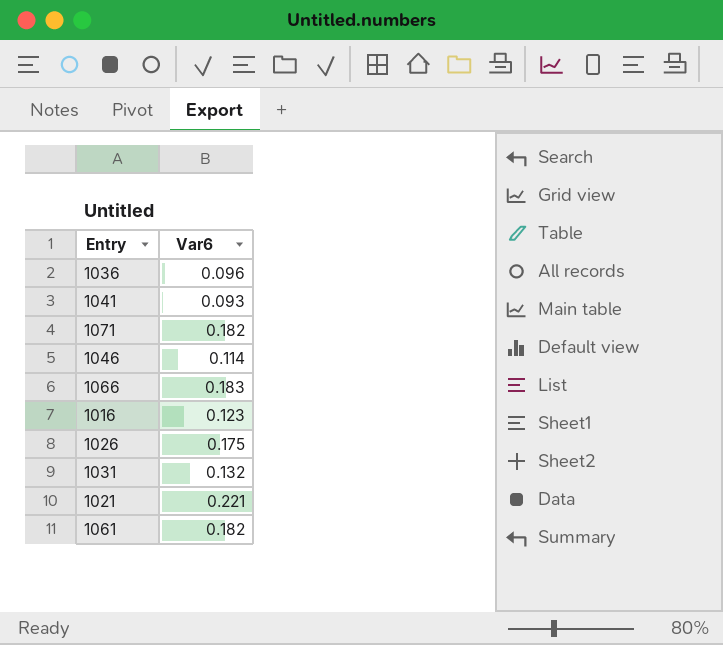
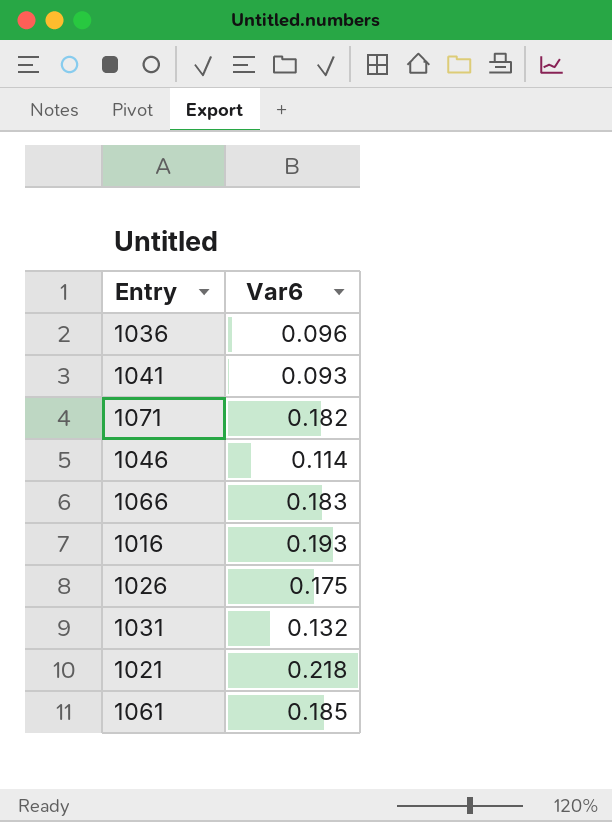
1016 | Var6: 0.123 -> 0.193
1021 | Var6: 0.221 -> 0.218
1061 | Var6: 0.182 -> 0.185

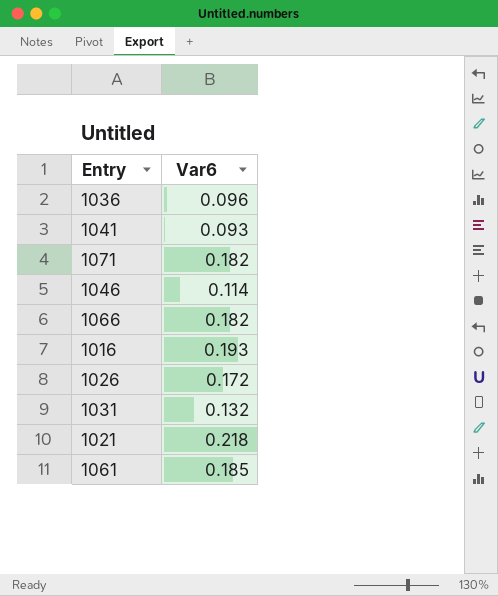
1066 | Var6: 0.183 -> 0.182
1026 | Var6: 0.175 -> 0.172

